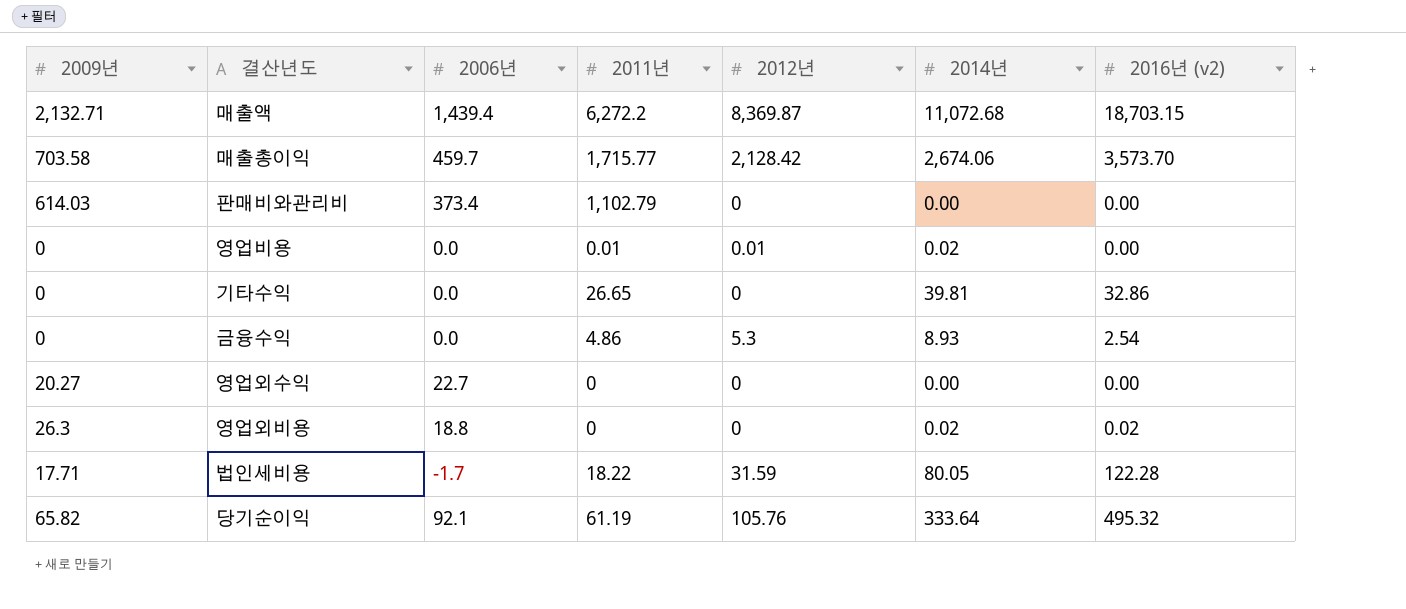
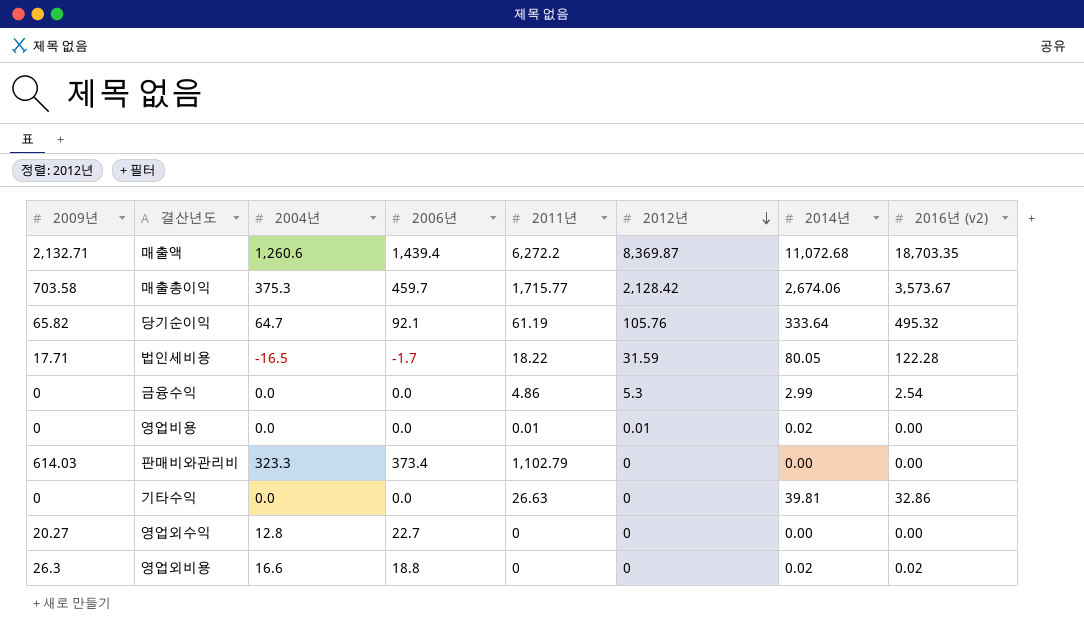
row order: none -> 2012년 descending
column 2004년 | position: none -> 3
매출액 | 2016년 (v2): 18,703.15 -> 18,703.35
매출총이익 | 2016년 (v2): 3,573.70 -> 3,573.67
금융수익 | 2014년: 8.93 -> 2.99
기타수익 | 2011년: 26.65 -> 26.63

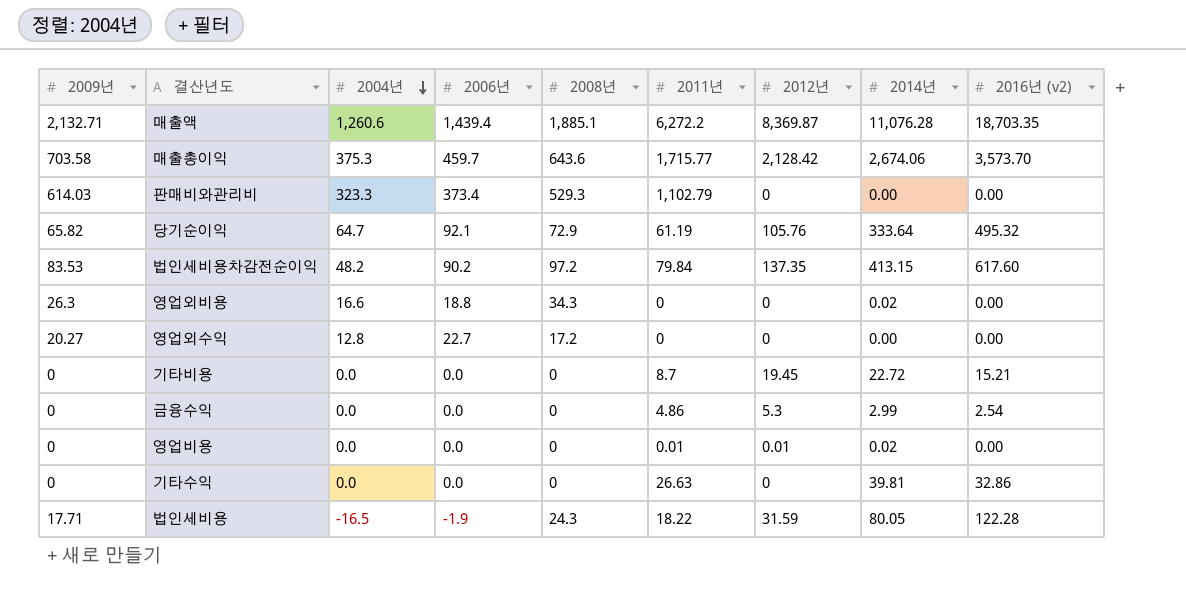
row order: 2012년 descending -> 2004년 descending
column 2008년 | position: none -> 5
매출액 | 2014년: 11,072.68 -> 11,076.28
매출총이익 | 2016년 (v2): 3,573.67 -> 3,573.70
row 법인세비용차감전순이익: none -> 83.53 | 48.2 | 90.2 | 97.2 | 79.84 | 137.35 | 413.15 | 617.60
영업외비용 | 2016년 (v2): 0.02 -> 0.00
row 기타비용: none -> 0 | 0.0 | 0.0 | 0 | 8.7 | 19.45 | 22.72 | 15.21
법인세비용 | 2006년: -1.7 -> -1.9

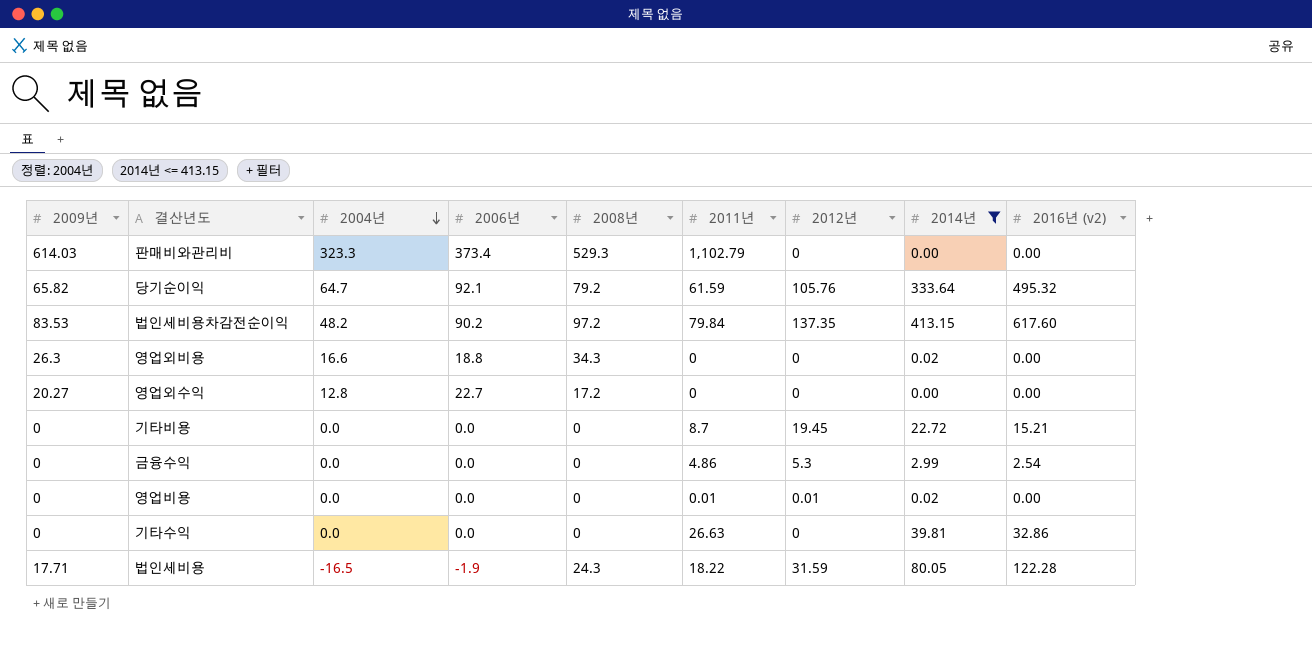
filter: none -> 2014년 <= 413.15
당기순이익 | 2008년: 72.9 -> 79.2
당기순이익 | 2011년: 61.19 -> 61.59

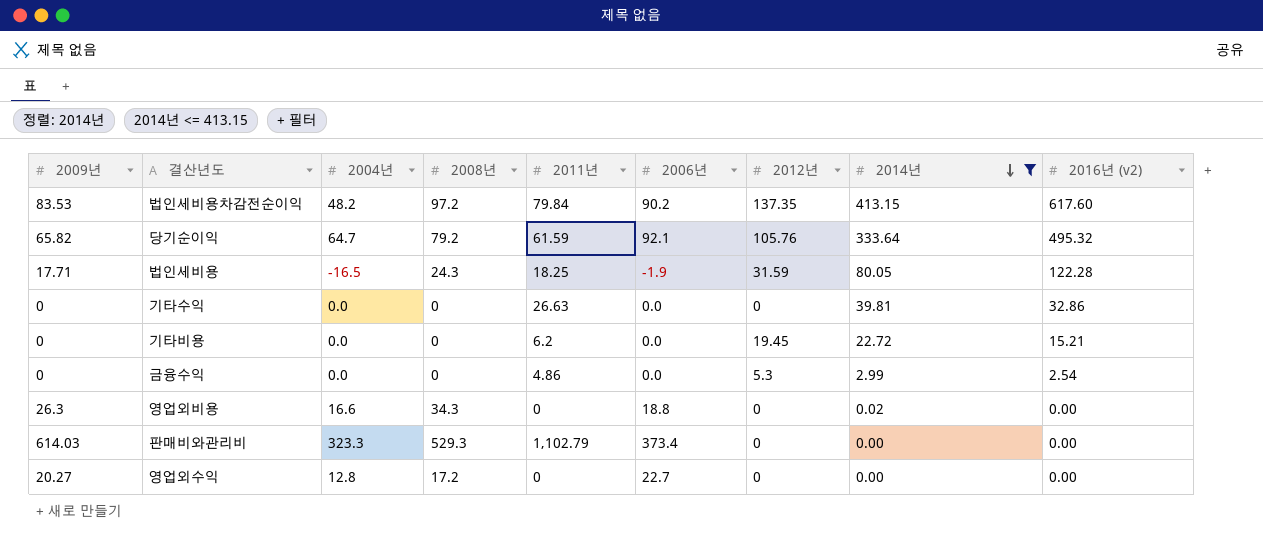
row order: 2004년 descending -> 2014년 descending
column 2006년 | position: 4 -> 6
row 영업비용: 0 | 0.0 | 0.0 | 0 | 0.01 | 0.01 | 0.02 | 0.00 -> none
법인세비용 | 2011년: 18.22 -> 18.25
기타비용 | 2011년: 8.7 -> 6.2

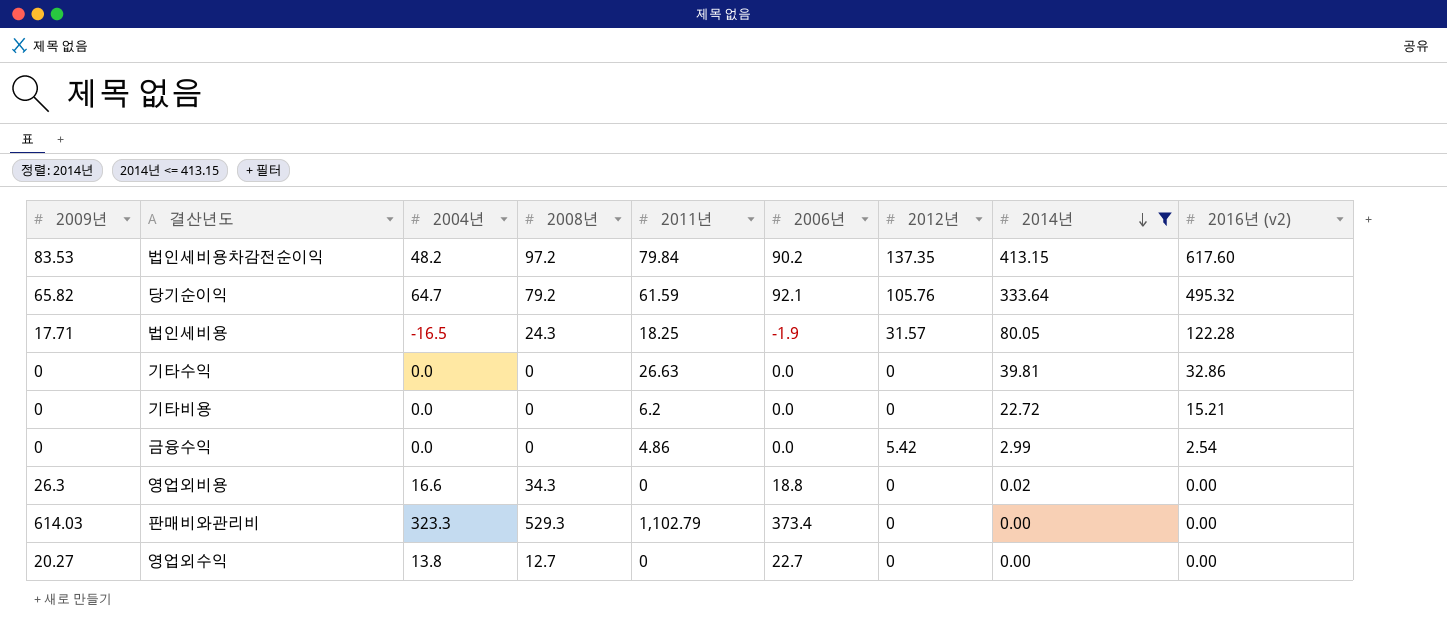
법인세비용 | 2012년: 31.59 -> 31.57
기타비용 | 2012년: 19.45 -> 0
금융수익 | 2012년: 5.3 -> 5.42
영업외수익 | 2004년: 12.8 -> 13.8
영업외수익 | 2008년: 17.2 -> 12.7

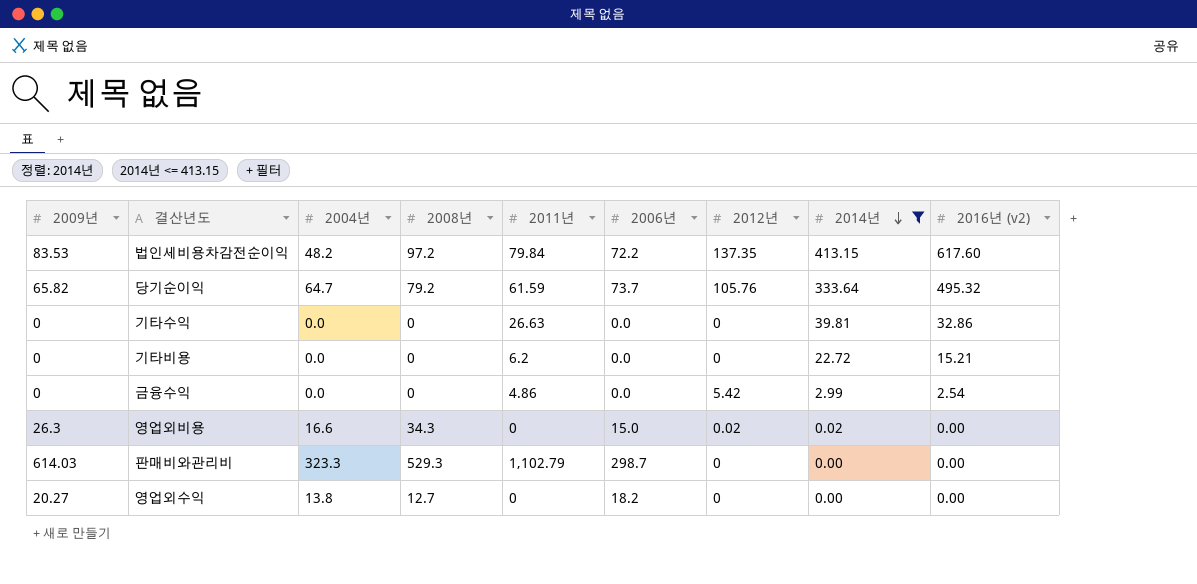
row 법인세비용: 17.71 | -16.5 | 24.3 | 18.25 | -1.9 | 31.57 | 80.05 | 122.28 -> none
법인세비용차감전순이익 | 2006년: 90.2 -> 72.2
당기순이익 | 2006년: 92.1 -> 73.7
영업외비용 | 2006년: 18.8 -> 15.0
영업외비용 | 2012년: 0 -> 0.02
판매비와관리비 | 2006년: 373.4 -> 298.7
영업외수익 | 2006년: 22.7 -> 18.2

